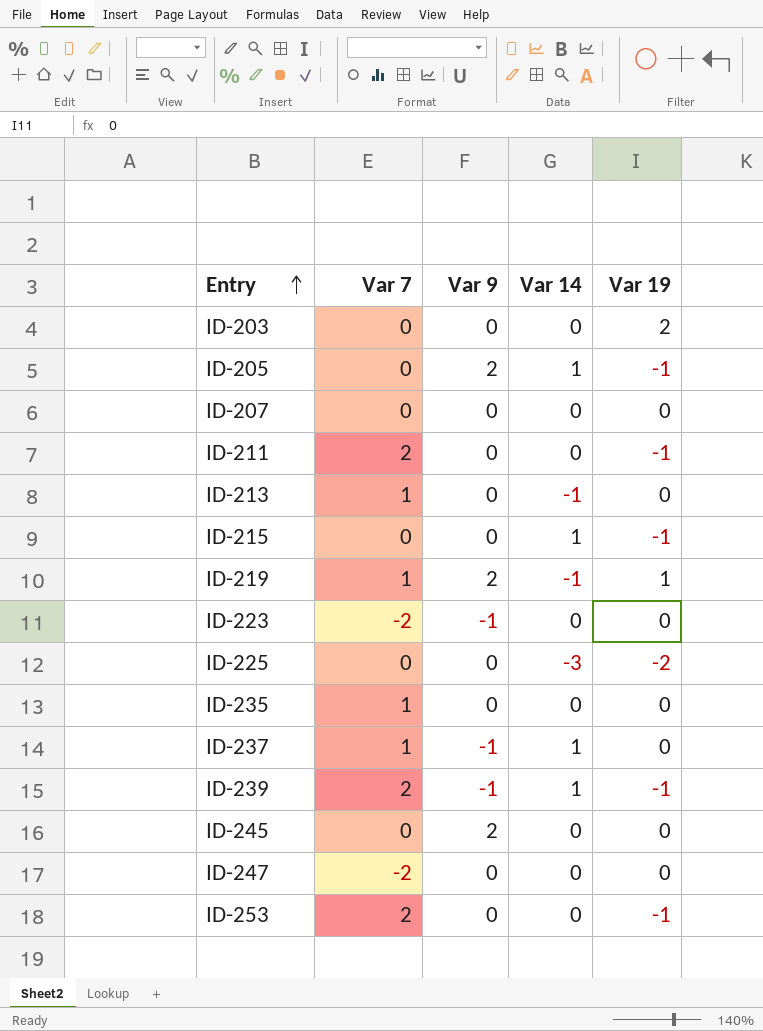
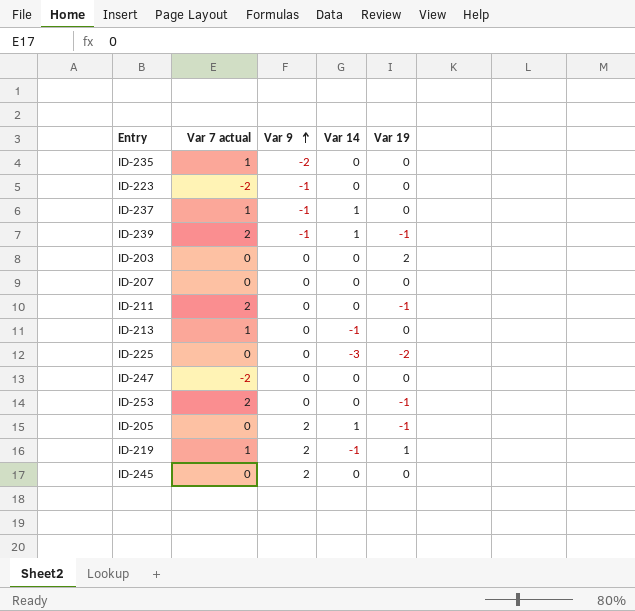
row order: Entry ascending -> Var 9 ascending
column name: Var 7 -> Var 7 actual
row ID-215: 0 | 0 | 1 | -1 -> none
ID-235 | Var 9: 0 -> -2

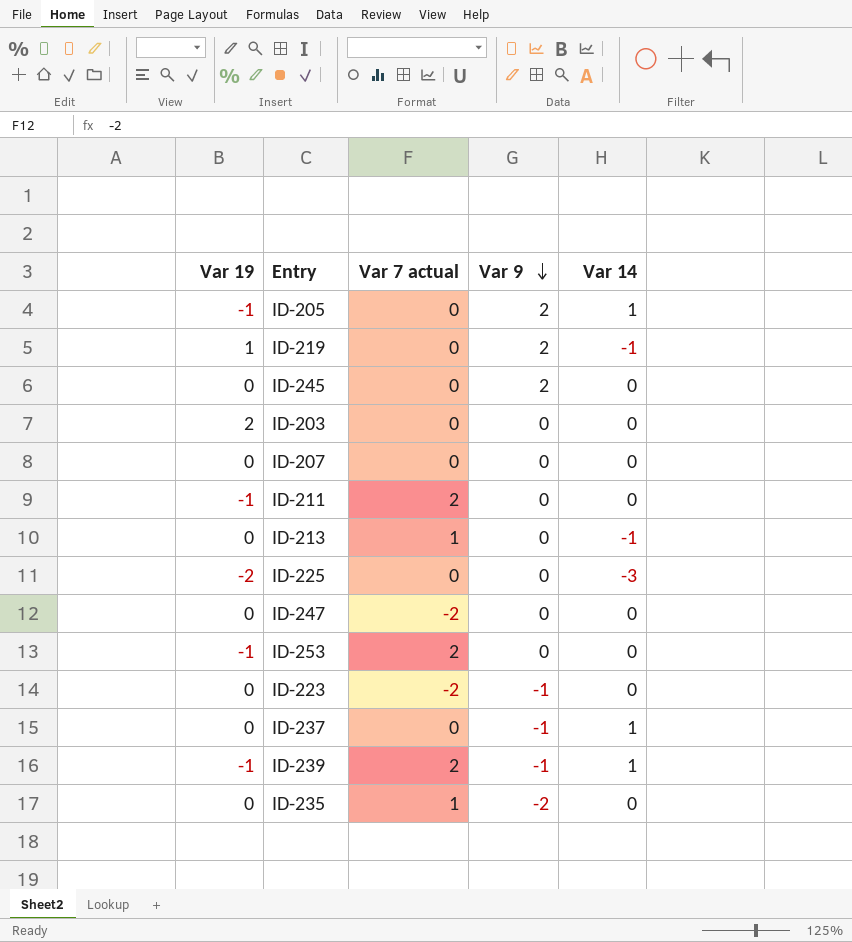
row order: Var 9 ascending -> Var 9 descending
column Var 19 | position: 5 -> 1
ID-219 | Var 7 actual: 1 -> 0
ID-237 | Var 7 actual: 1 -> 0

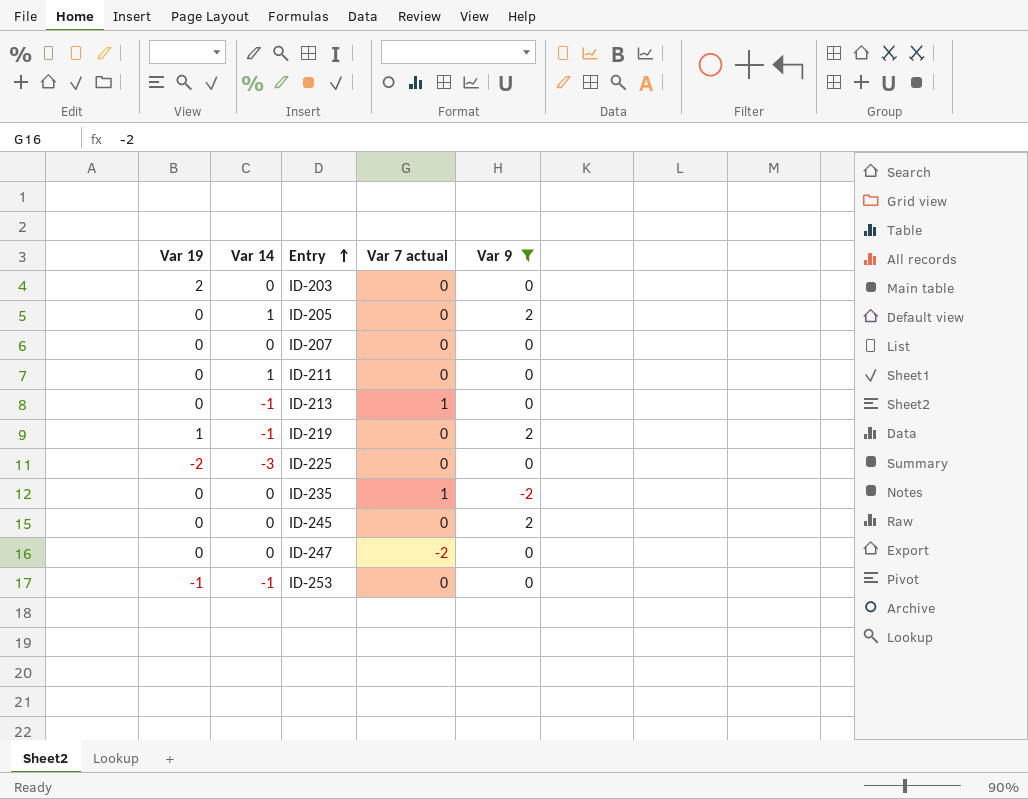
filter: none -> Var 9 != -1
row order: Var 9 descending -> Entry ascending
column Var 14 | position: 5 -> 2
ID-205 | Var 19: -1 -> 0
ID-211 | Var 19: -1 -> 0
ID-211 | Var 14: 0 -> 1
ID-211 | Var 7 actual: 2 -> 0
ID-253 | Var 14: 0 -> -1
ID-253 | Var 7 actual: 2 -> 0

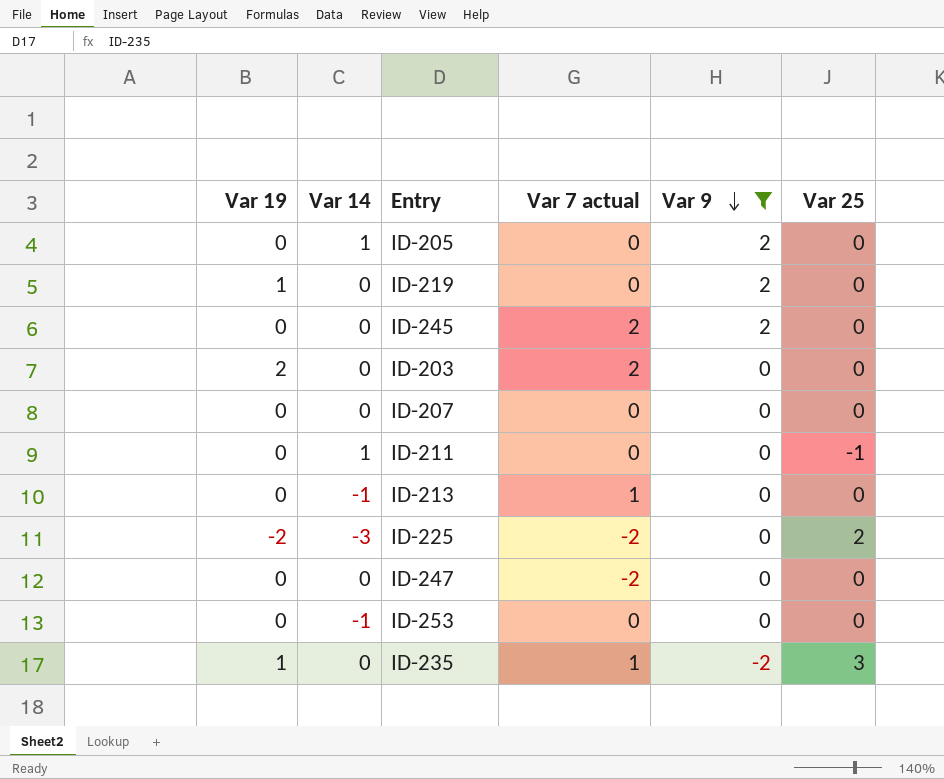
row order: Entry ascending -> Var 9 descending
column Var 25 | position: none -> 6
ID-219 | Var 14: -1 -> 0
ID-245 | Var 7 actual: 0 -> 2
ID-203 | Var 7 actual: 0 -> 2
ID-225 | Var 7 actual: 0 -> -2
ID-253 | Var 19: -1 -> 0
ID-235 | Var 19: 0 -> 1

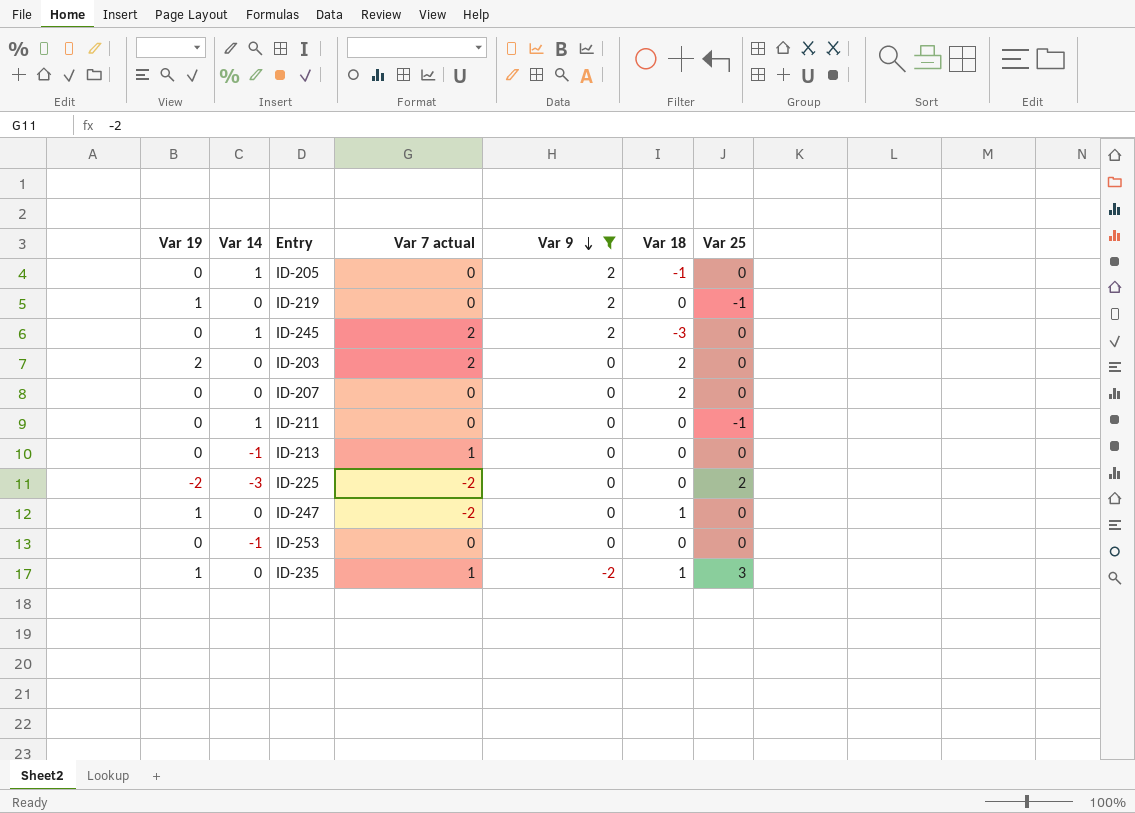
column Var 18 | position: none -> 6
ID-219 | Var 25: 0 -> -1
ID-245 | Var 14: 0 -> 1
ID-247 | Var 19: 0 -> 1

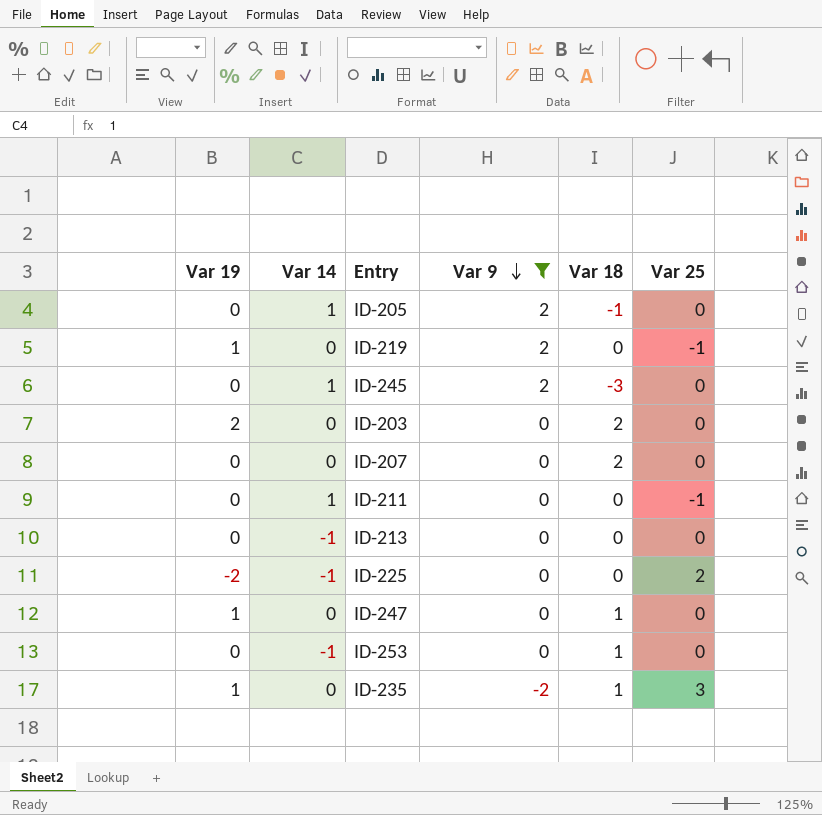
column Var 7 actual | position: 4 -> none
ID-225 | Var 14: -3 -> -1
ID-253 | Var 18: 0 -> 1

